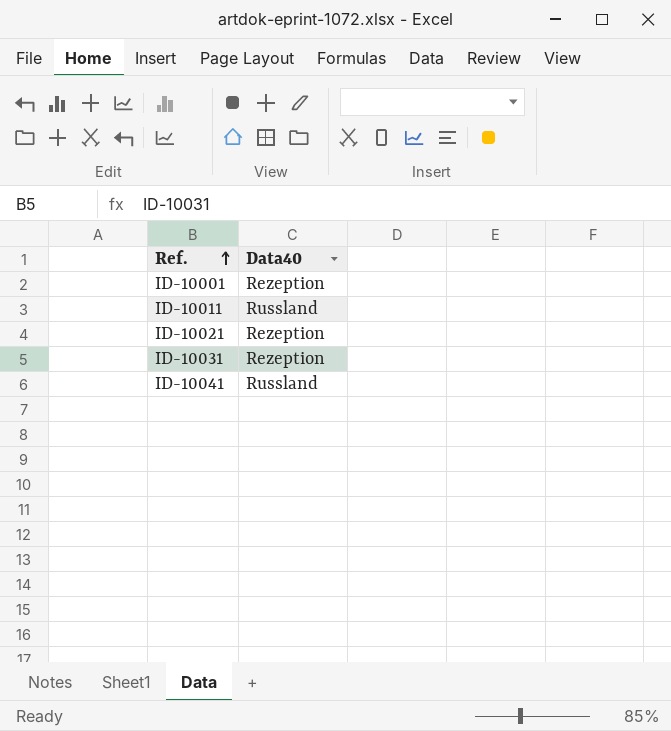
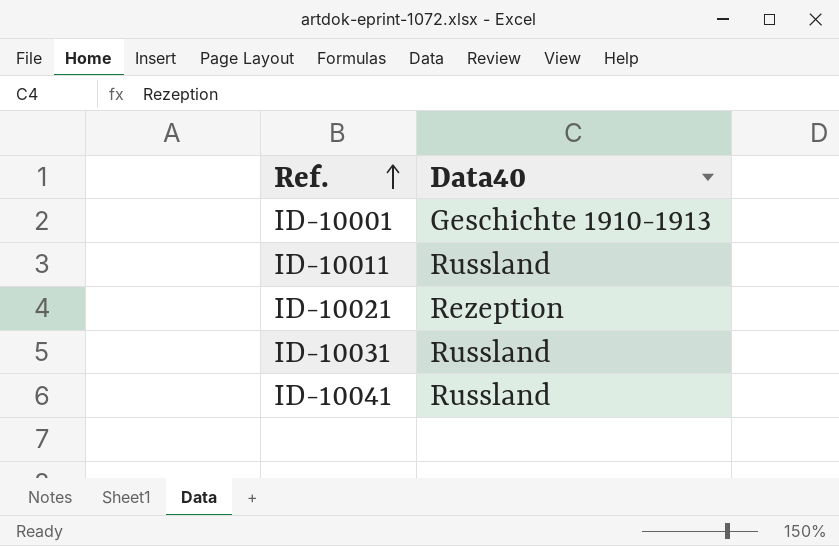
ID-10001 | Data40: Rezeption -> Geschichte 1910-1913
ID-10031 | Data40: Rezeption -> Russland

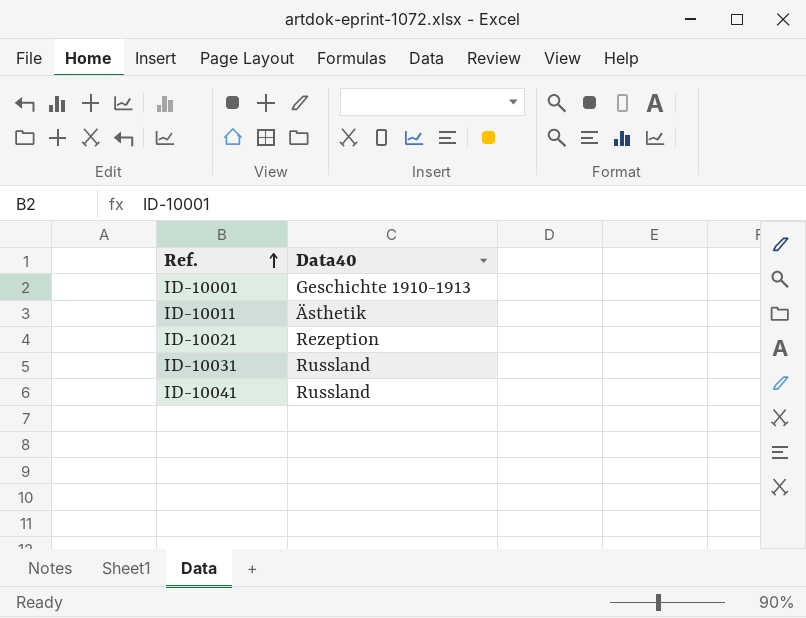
ID-10011 | Data40: Russland -> Ästhetik

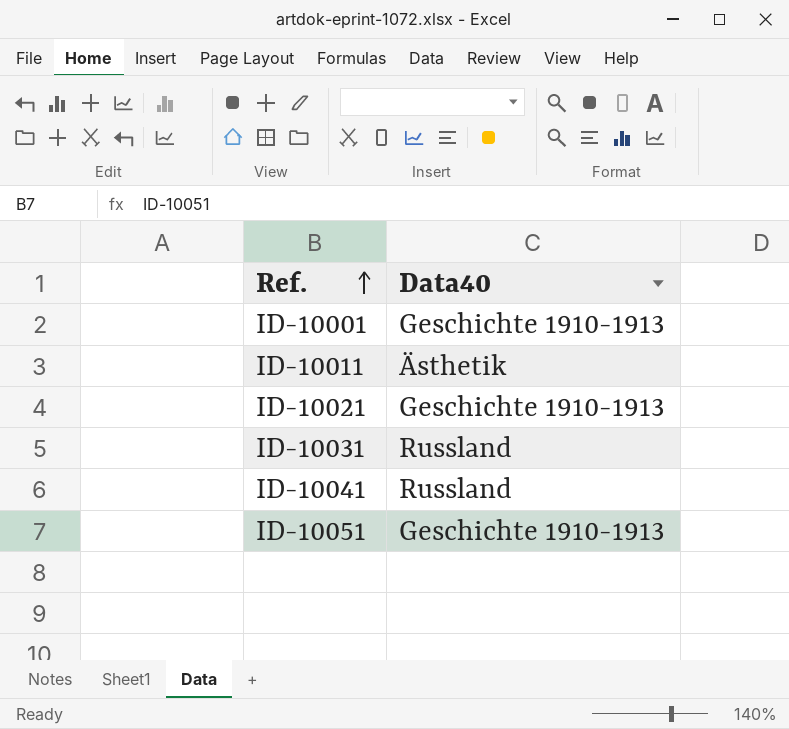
ID-10021 | Data40: Rezeption -> Geschichte 1910-1913
row ID-10051: none -> Geschichte 1910-1913

